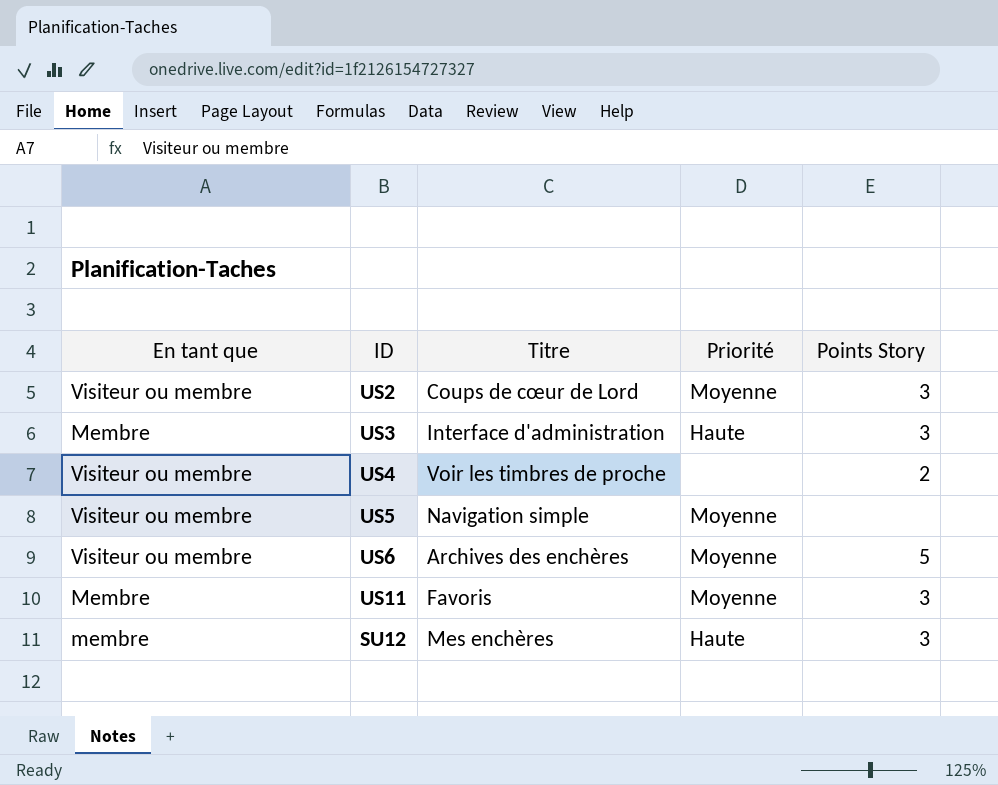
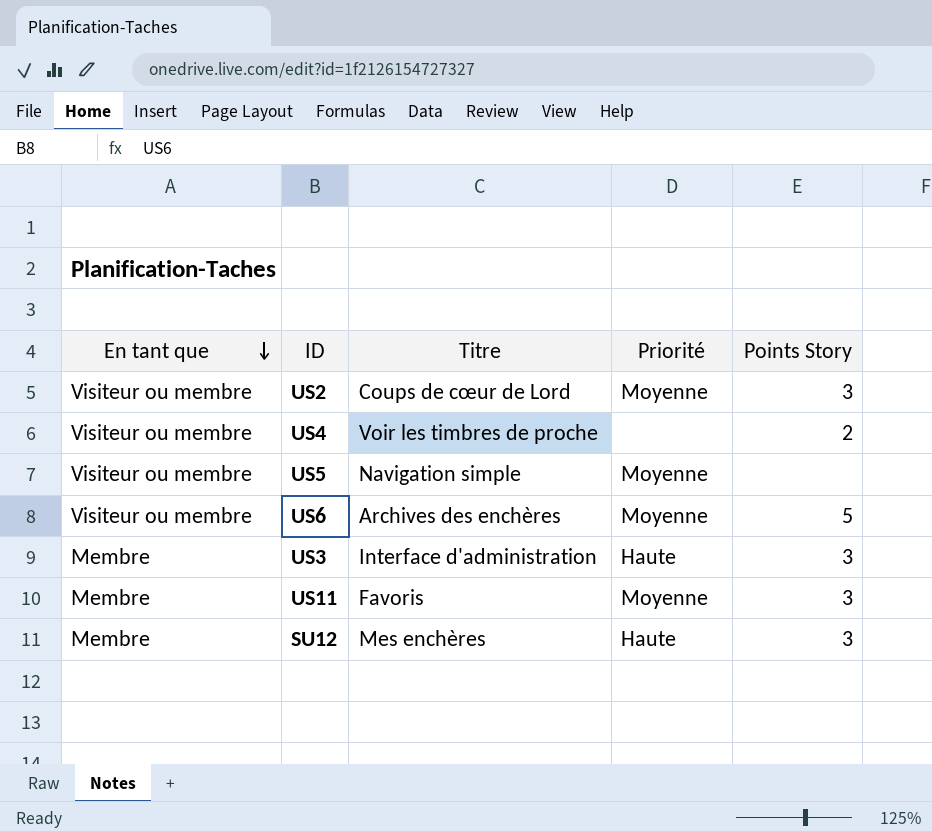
row order: none -> En tant que descending
SU12 | En tant que: membre -> Membre

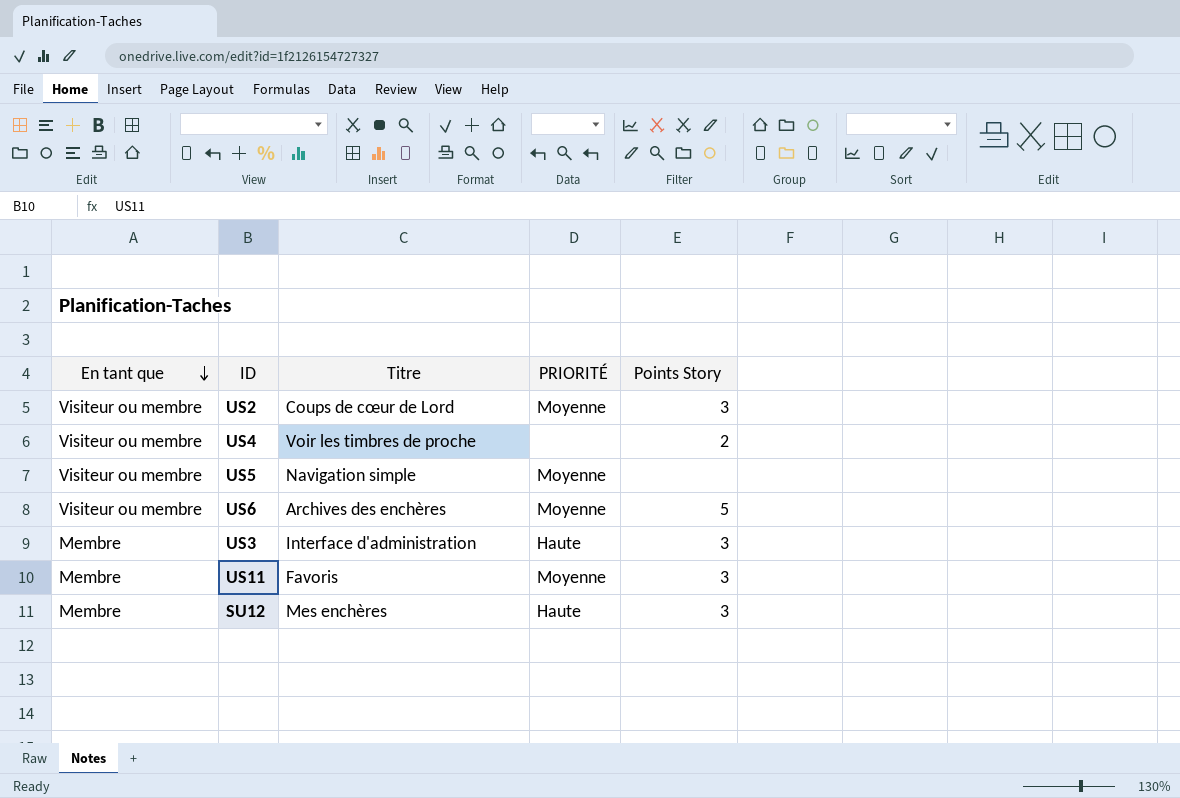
column name: Priorité -> PRIORITÉ

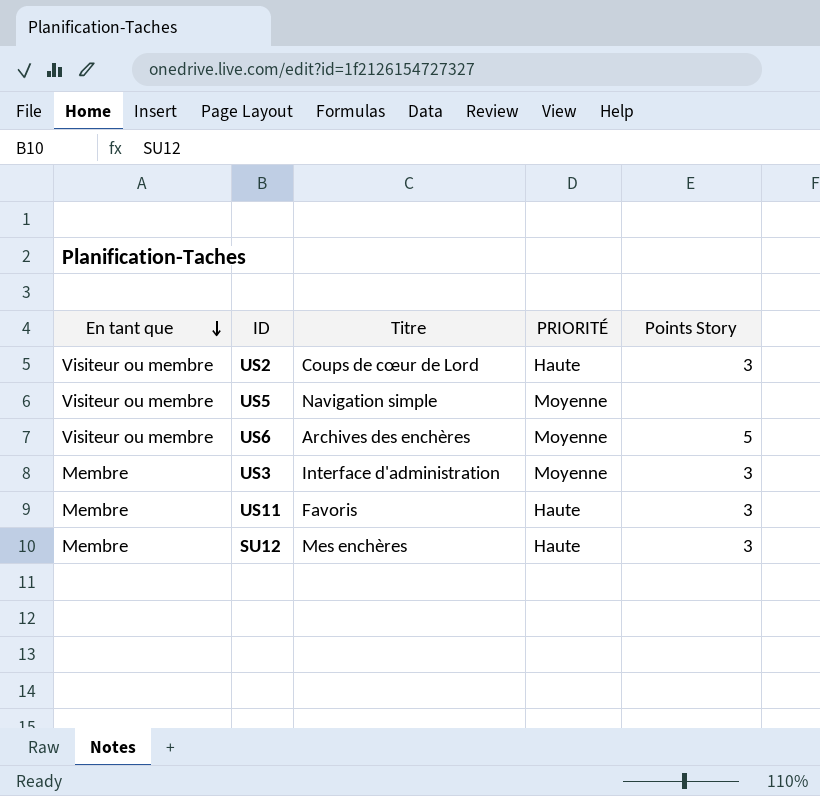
row US4: Visiteur ou membre | Voir les timbres de proche | none | 2 -> none
US2 | PRIORITÉ: Moyenne -> Haute
US3 | PRIORITÉ: Haute -> Moyenne
US11 | PRIORITÉ: Moyenne -> Haute

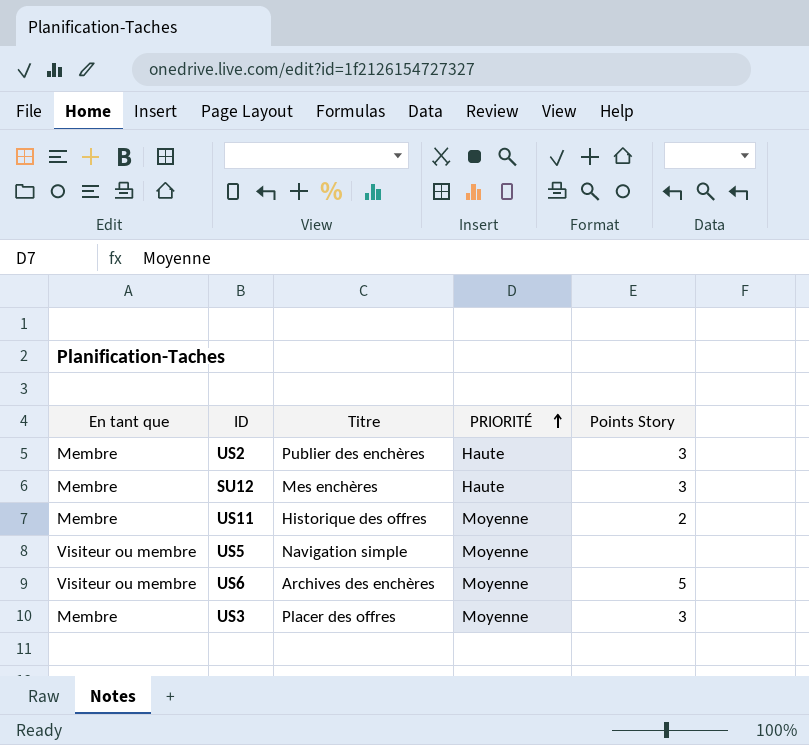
row order: En tant que descending -> PRIORITÉ ascending
US2 | En tant que: Visiteur ou membre -> Membre
US2 | Titre: Coups de cœur de Lord -> Publier des enchères
US11 | Titre: Favoris -> Historique des offres
US11 | PRIORITÉ: Haute -> Moyenne
US11 | Points Story: 3 -> 2
US3 | Titre: Interface d'administration -> Placer des offres

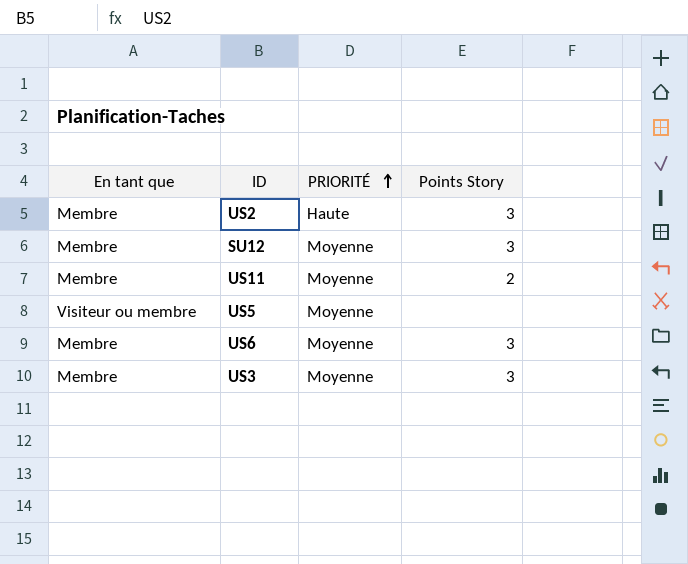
column Titre | position: 3 -> none
SU12 | PRIORITÉ: Haute -> Moyenne
US6 | En tant que: Visiteur ou membre -> Membre
US6 | Points Story: 5 -> 3

